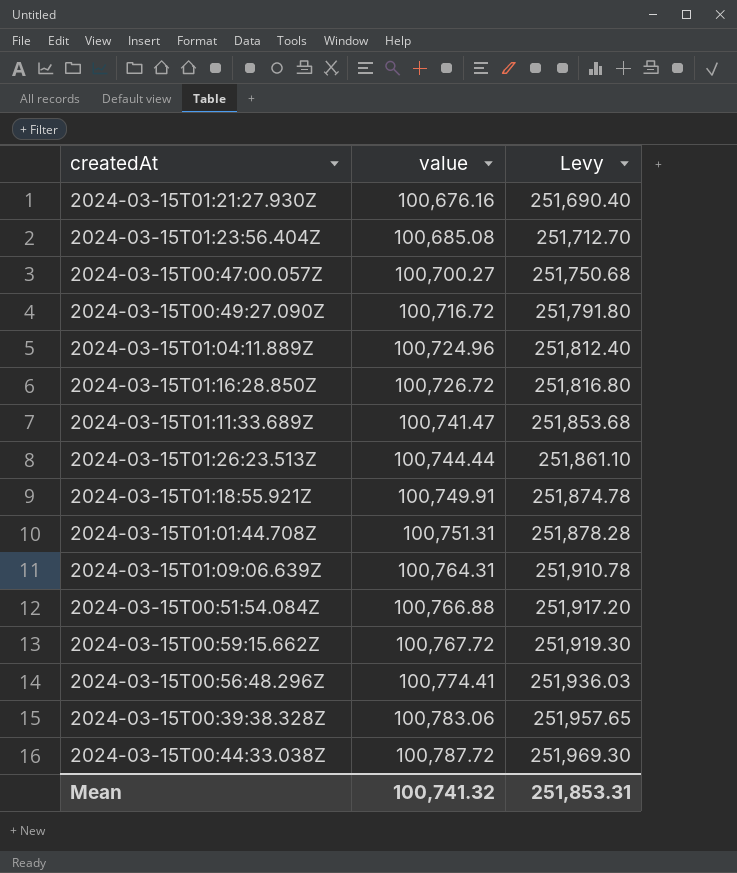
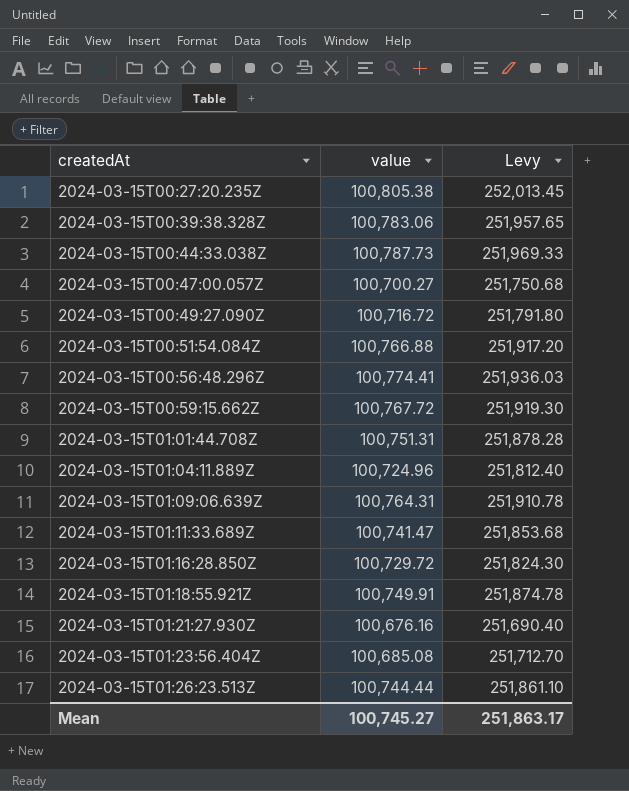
row order: value ascending -> createdAt ascending
row 2024-03-15T00:27:20.235Z: none -> 100,805.38 | 252,013.45
2024-03-15T00:44:33.038Z | value: 100,787.72 -> 100,787.73
2024-03-15T00:44:33.038Z | Levy: 251,969.30 -> 251,969.33
2024-03-15T01:16:28.850Z | value: 100,726.72 -> 100,729.72
2024-03-15T01:16:28.850Z | Levy: 251,816.80 -> 251,824.30
Mean | value: 100,741.32 -> 100,745.27
Mean | Levy: 251,853.31 -> 251,863.17

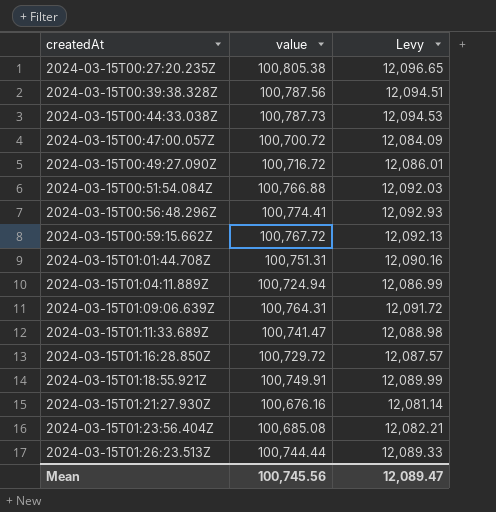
column Levy | formula: [value] * 2.5 -> [value] * 0.12
2024-03-15T00:39:38.328Z | value: 100,783.06 -> 100,787.56
2024-03-15T00:47:00.057Z | value: 100,700.27 -> 100,700.72
2024-03-15T01:04:11.889Z | value: 100,724.96 -> 100,724.94
Mean | value: 100,745.27 -> 100,745.56
Mean | Levy: 251,863.17 -> 12,089.47

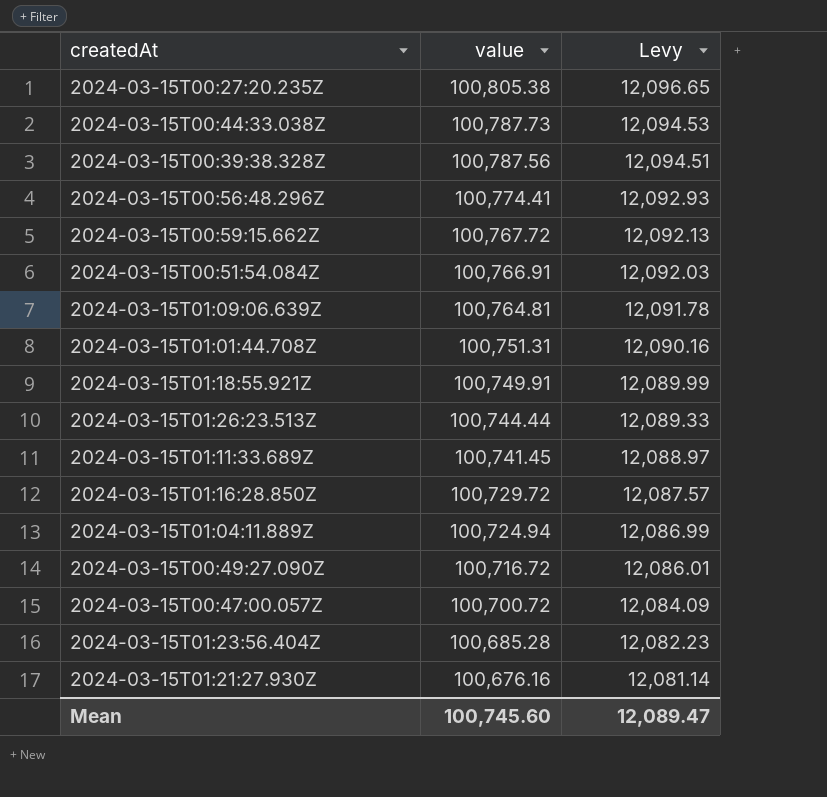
row order: createdAt ascending -> value descending
2024-03-15T00:51:54.084Z | value: 100,766.88 -> 100,766.91
2024-03-15T01:09:06.639Z | value: 100,764.31 -> 100,764.81
2024-03-15T01:09:06.639Z | Levy: 12,091.72 -> 12,091.78
2024-03-15T01:11:33.689Z | value: 100,741.47 -> 100,741.45
2024-03-15T01:11:33.689Z | Levy: 12,088.98 -> 12,088.97
2024-03-15T01:23:56.404Z | value: 100,685.08 -> 100,685.28
2024-03-15T01:23:56.404Z | Levy: 12,082.21 -> 12,082.23
Mean | value: 100,745.56 -> 100,745.60

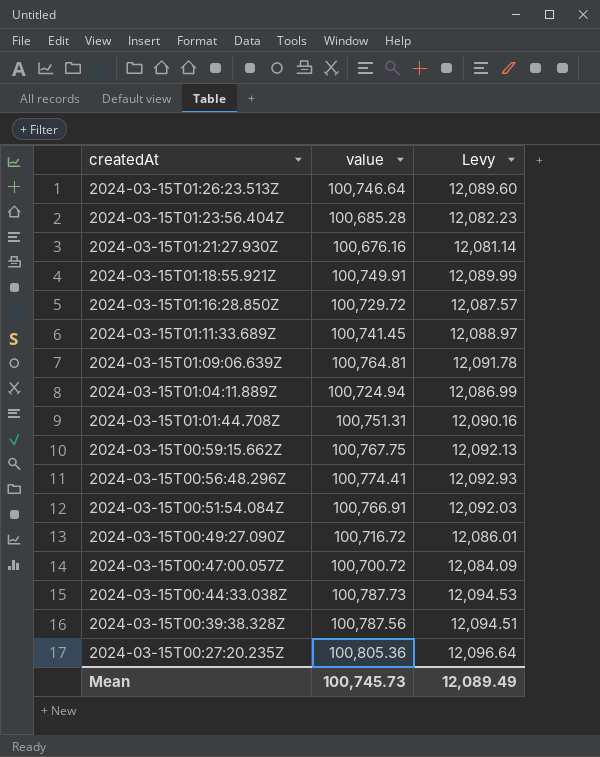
row order: value descending -> createdAt descending
2024-03-15T01:26:23.513Z | value: 100,744.44 -> 100,746.64
2024-03-15T01:26:23.513Z | Levy: 12,089.33 -> 12,089.60
2024-03-15T00:59:15.662Z | value: 100,767.72 -> 100,767.75
2024-03-15T00:27:20.235Z | value: 100,805.38 -> 100,805.36
2024-03-15T00:27:20.235Z | Levy: 12,096.65 -> 12,096.64
Mean | value: 100,745.60 -> 100,745.73
Mean | Levy: 12,089.47 -> 12,089.49

